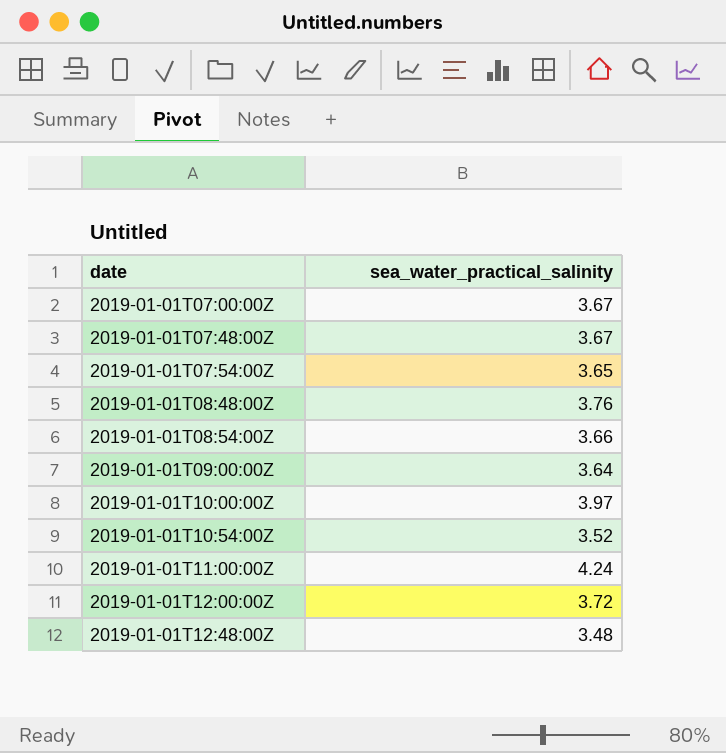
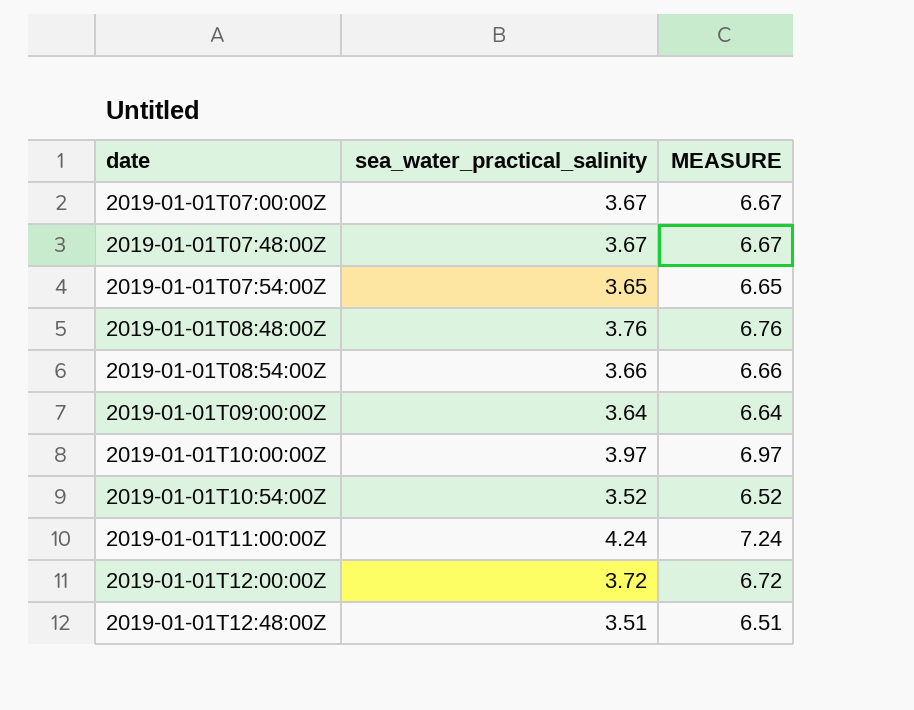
column MEASURE | formula: none -> [sea_water_practical_salinity] + 3
2019-01-01T12:48:00Z | sea_water_practical_salinity: 3.48 -> 3.51

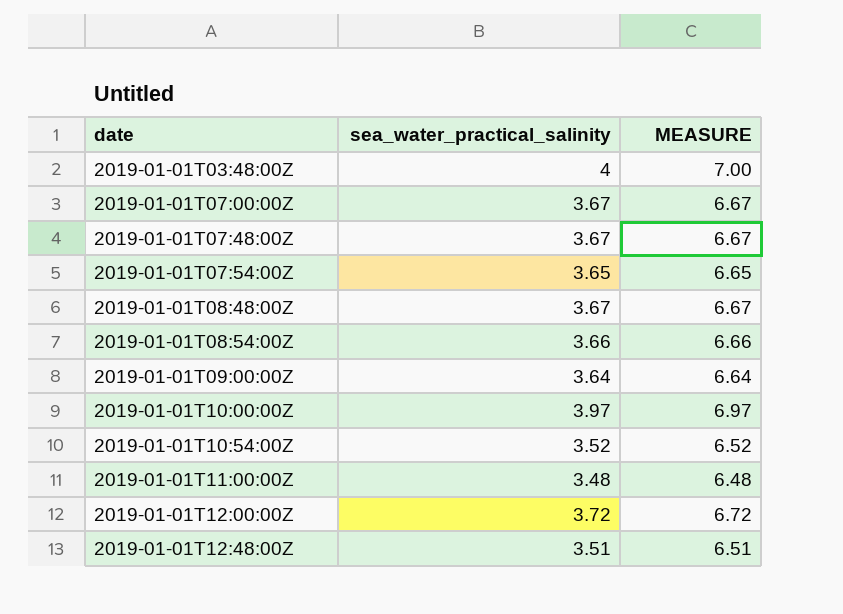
row 2019-01-01T03:48:00Z: none -> 4 | 7.00
2019-01-01T08:48:00Z | sea_water_practical_salinity: 3.76 -> 3.67
2019-01-01T08:48:00Z | MEASURE: 6.76 -> 6.67
2019-01-01T11:00:00Z | sea_water_practical_salinity: 4.24 -> 3.48
2019-01-01T11:00:00Z | MEASURE: 7.24 -> 6.48

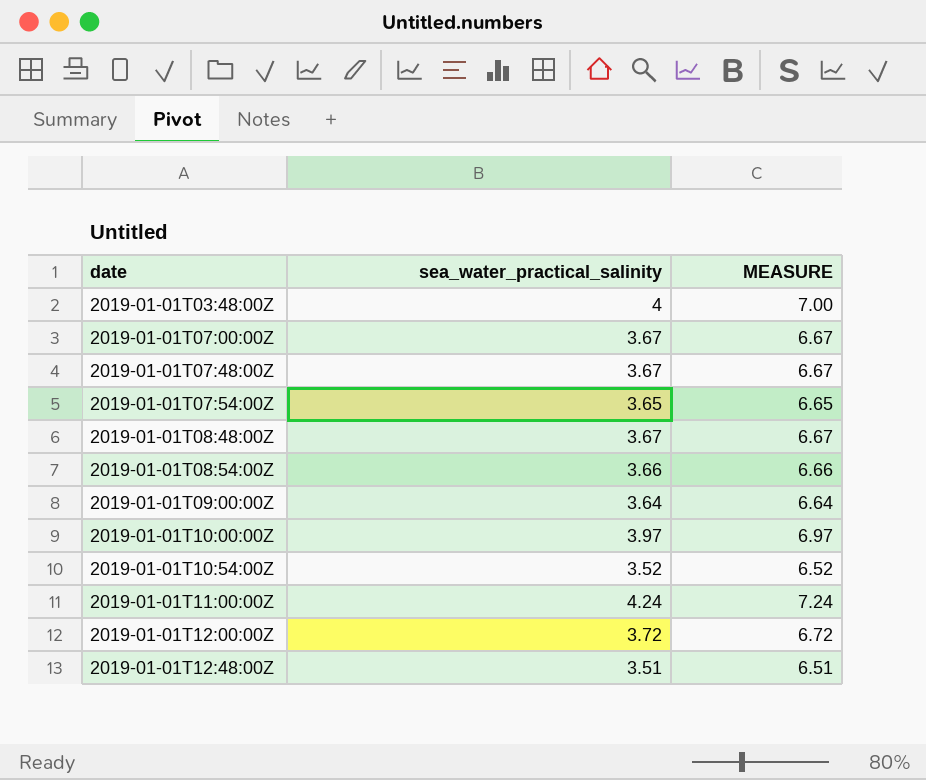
2019-01-01T11:00:00Z | sea_water_practical_salinity: 3.48 -> 4.24
2019-01-01T11:00:00Z | MEASURE: 6.48 -> 7.24

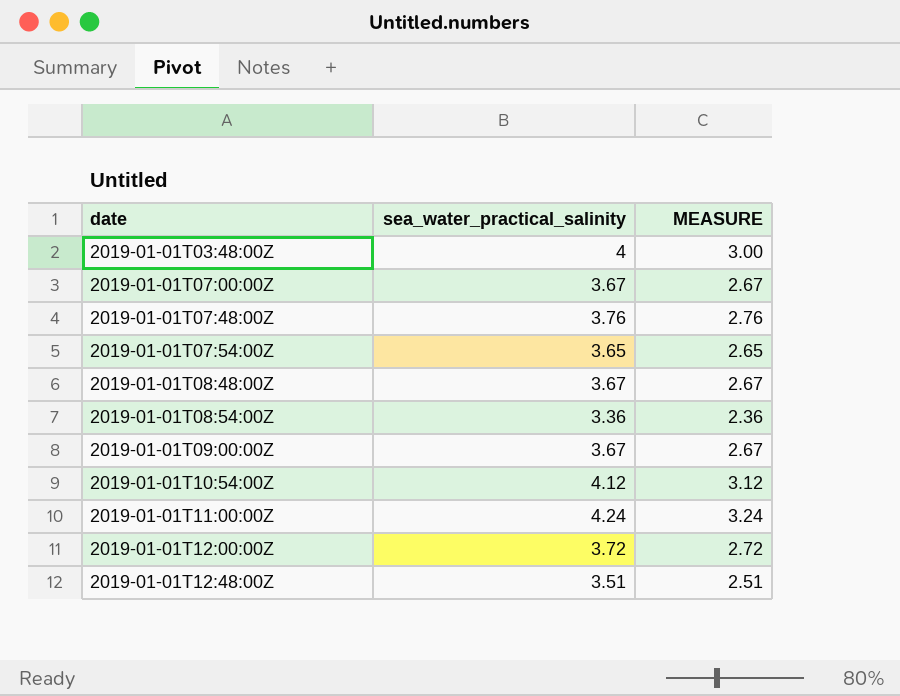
column MEASURE | formula: [sea_water_practical_salinity] + 3 -> [sea_water_practical_salinity] - 1
row 2019-01-01T10:00:00Z: 3.97 | 6.97 -> none
2019-01-01T07:48:00Z | sea_water_practical_salinity: 3.67 -> 3.76
2019-01-01T08:54:00Z | sea_water_practical_salinity: 3.66 -> 3.36
2019-01-01T09:00:00Z | sea_water_practical_salinity: 3.64 -> 3.67
2019-01-01T10:54:00Z | sea_water_practical_salinity: 3.52 -> 4.12

